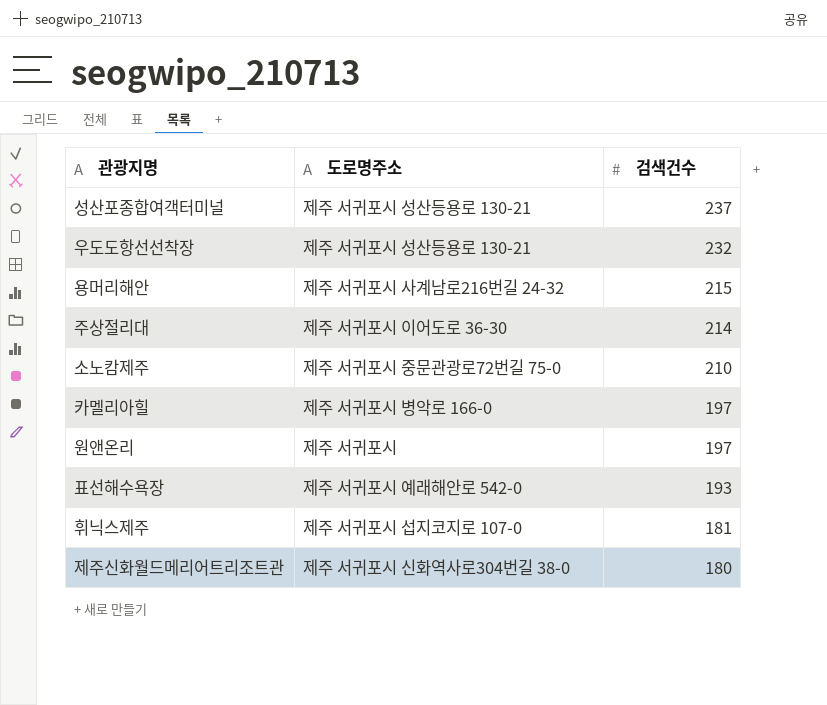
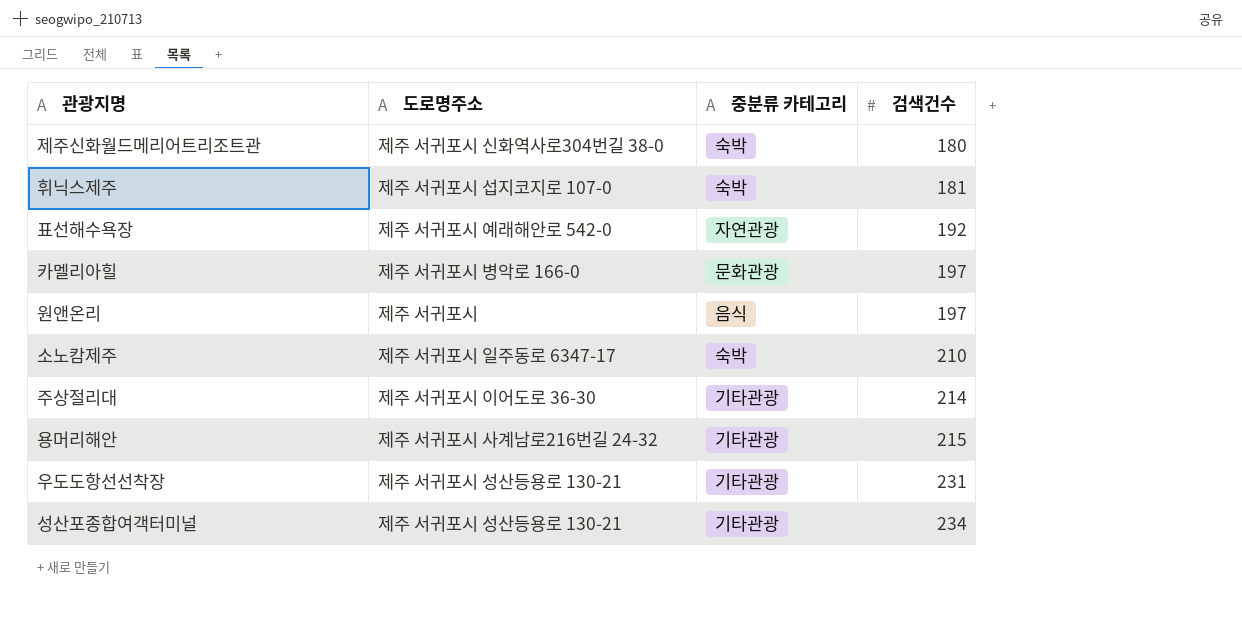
row order: 검색건수 descending -> 검색건수 ascending
column 중분류 카테고리 | position: none -> 3
표선해수욕장 | 검색건수: 193 -> 192
소노캄제주 | 도로명주소: 제주 서귀포시 중문관광로72번길 75-0 -> 제주 서귀포시 일주동로 6347-17
우도도항선선착장 | 검색건수: 232 -> 231
성산포종합여객터미널 | 검색건수: 237 -> 234

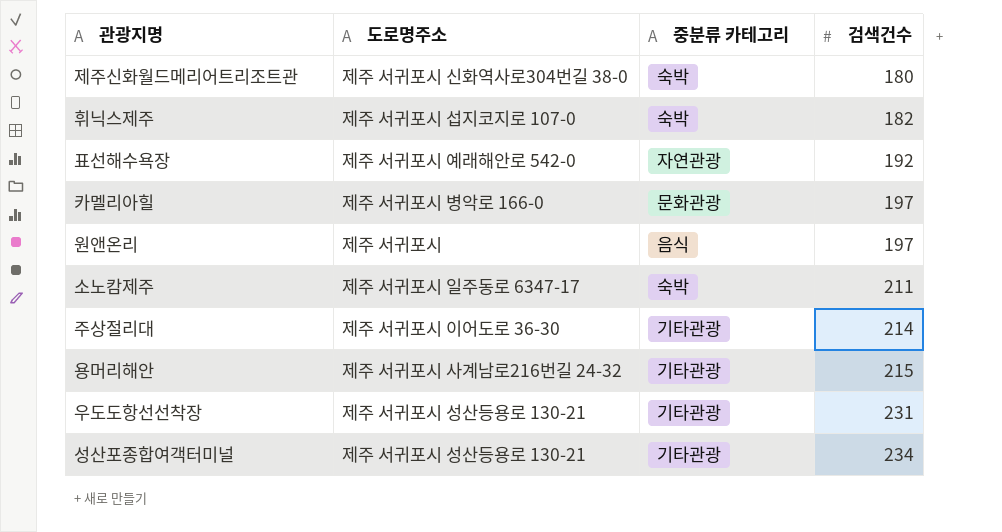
휘닉스제주 | 검색건수: 181 -> 182
소노캄제주 | 검색건수: 210 -> 211

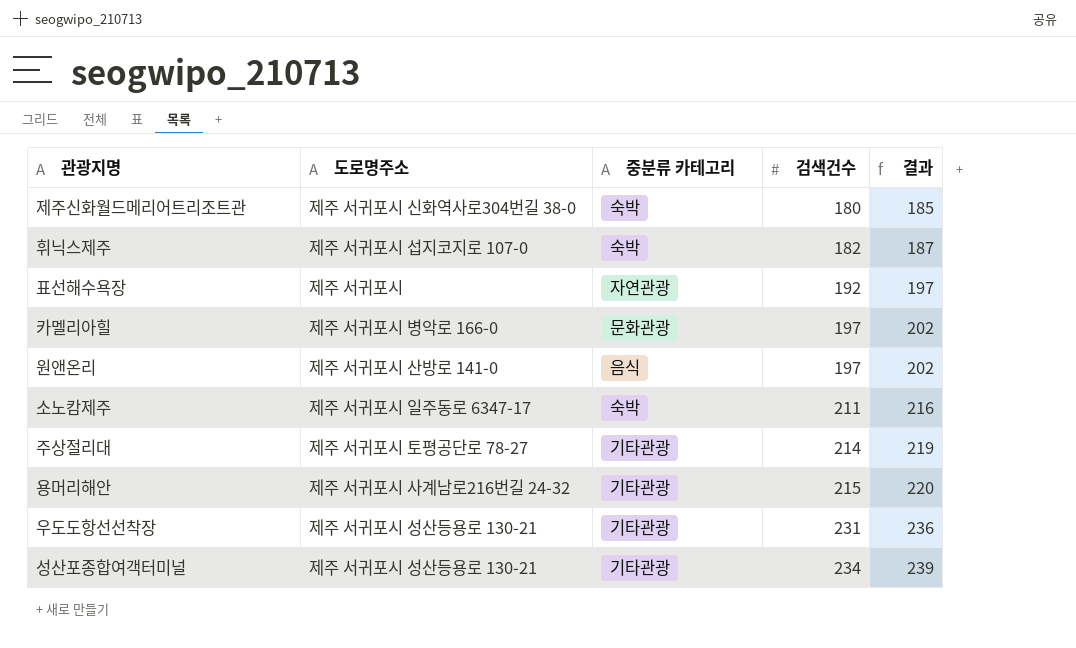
column 결과 | formula: none -> [검색건수] + 5
표선해수욕장 | 도로명주소: 제주 서귀포시 예래해안로 542-0 -> 제주 서귀포시
원앤온리 | 도로명주소: 제주 서귀포시 -> 제주 서귀포시 산방로 141-0
주상절리대 | 도로명주소: 제주 서귀포시 이어도로 36-30 -> 제주 서귀포시 토평공단로 78-27

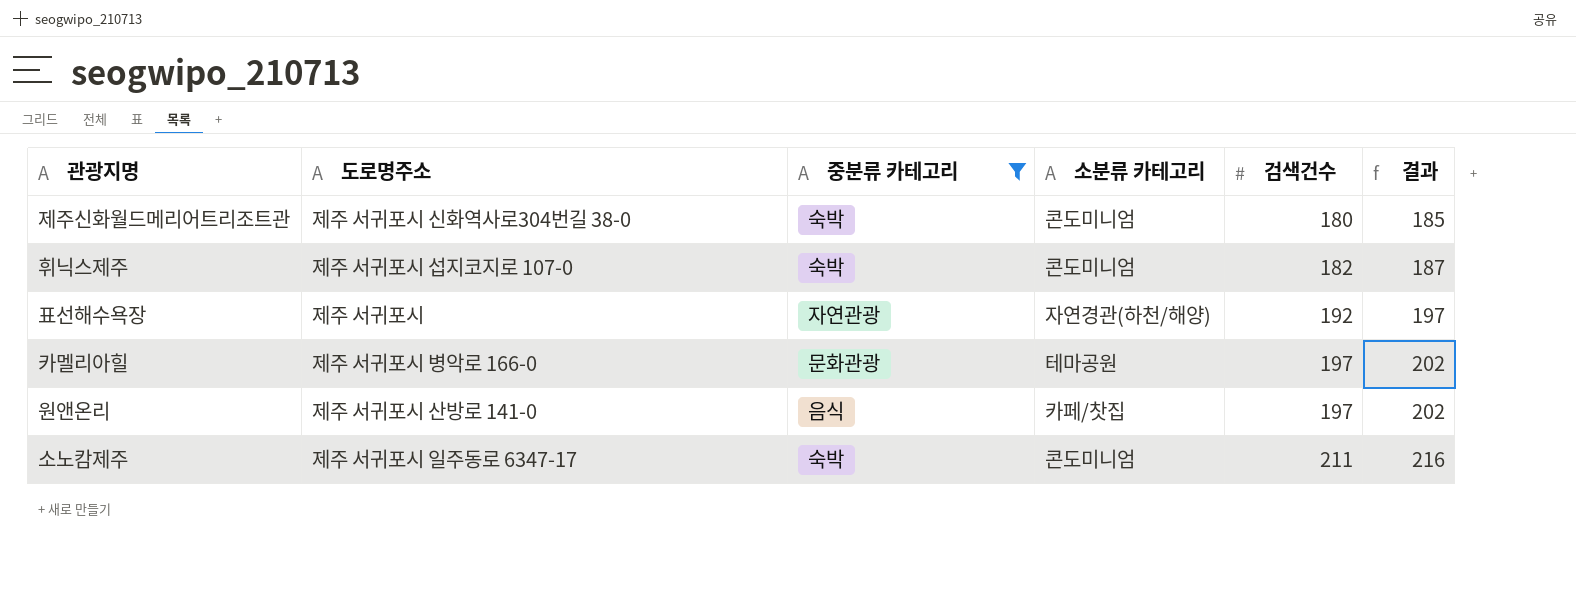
filter: none -> 중분류 카테고리 != 기타관광
column 소분류 카테고리 | position: none -> 4

